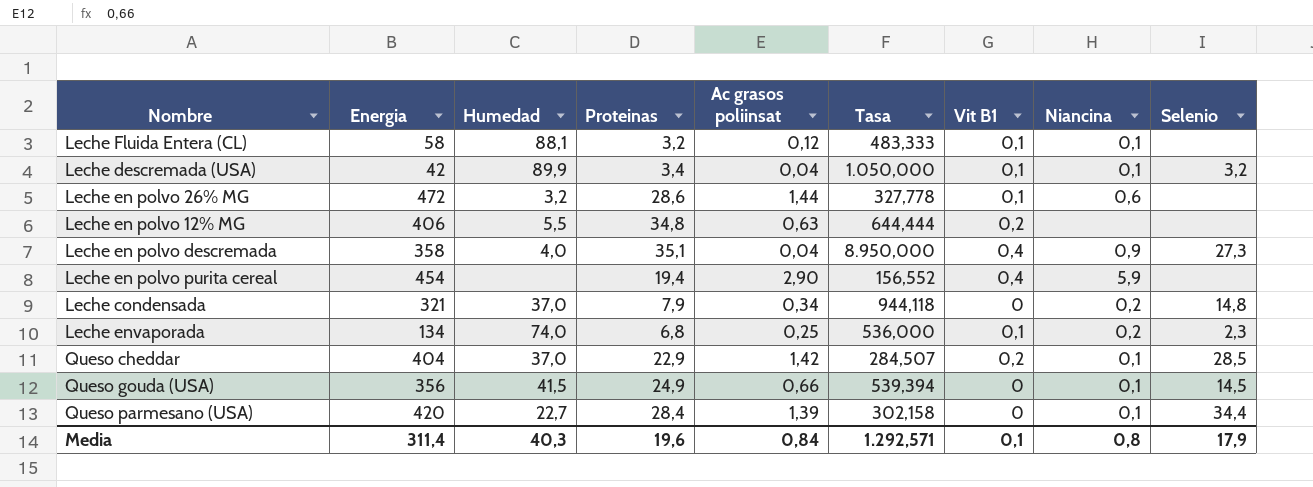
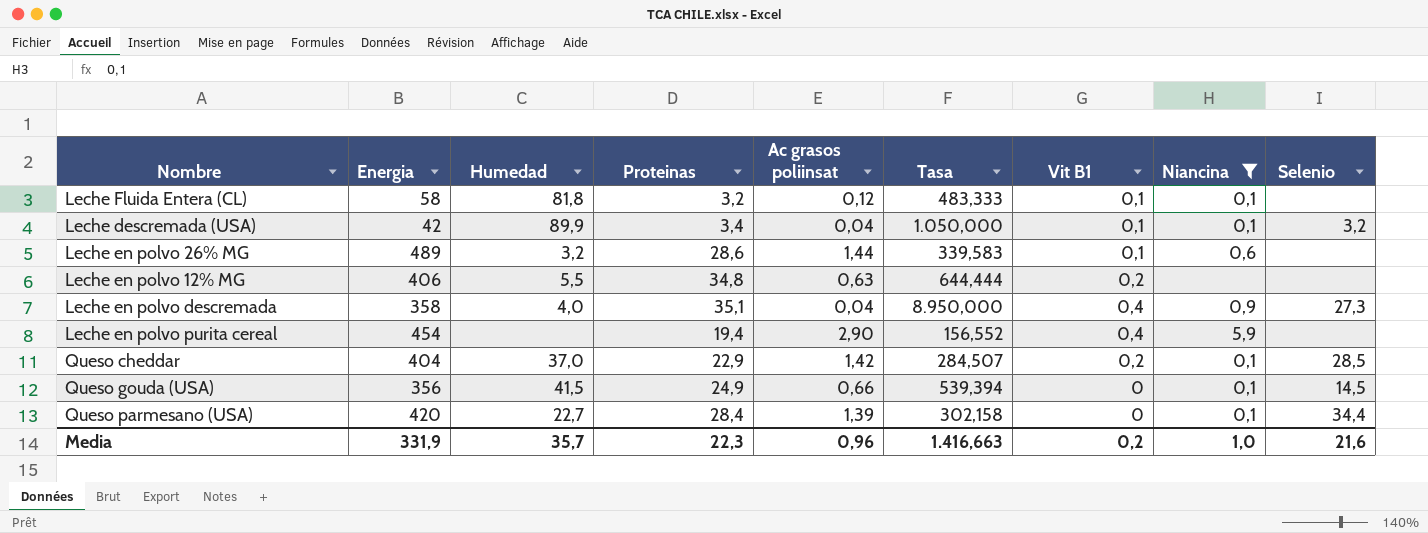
filter: none -> Niancina != 0,2
Leche Fluida Entera (CL) | Humedad: 88,1 -> 81,8
Leche en polvo 26% MG | Energia: 472 -> 489
Leche en polvo 26% MG | Tasa: 327,778 -> 339,583
Media | Energia: 311,4 -> 331,9
Media | Humedad: 40,3 -> 35,7
Media | Proteinas: 19,6 -> 22,3
Media | Ac grasos poliinsat: 0,84 -> 0,96
Media | Tasa: 1.292,571 -> 1.416,663
Media | Vit B1: 0,1 -> 0,2
Media | Niancina: 0,8 -> 1,0
Media | Selenio: 17,9 -> 21,6

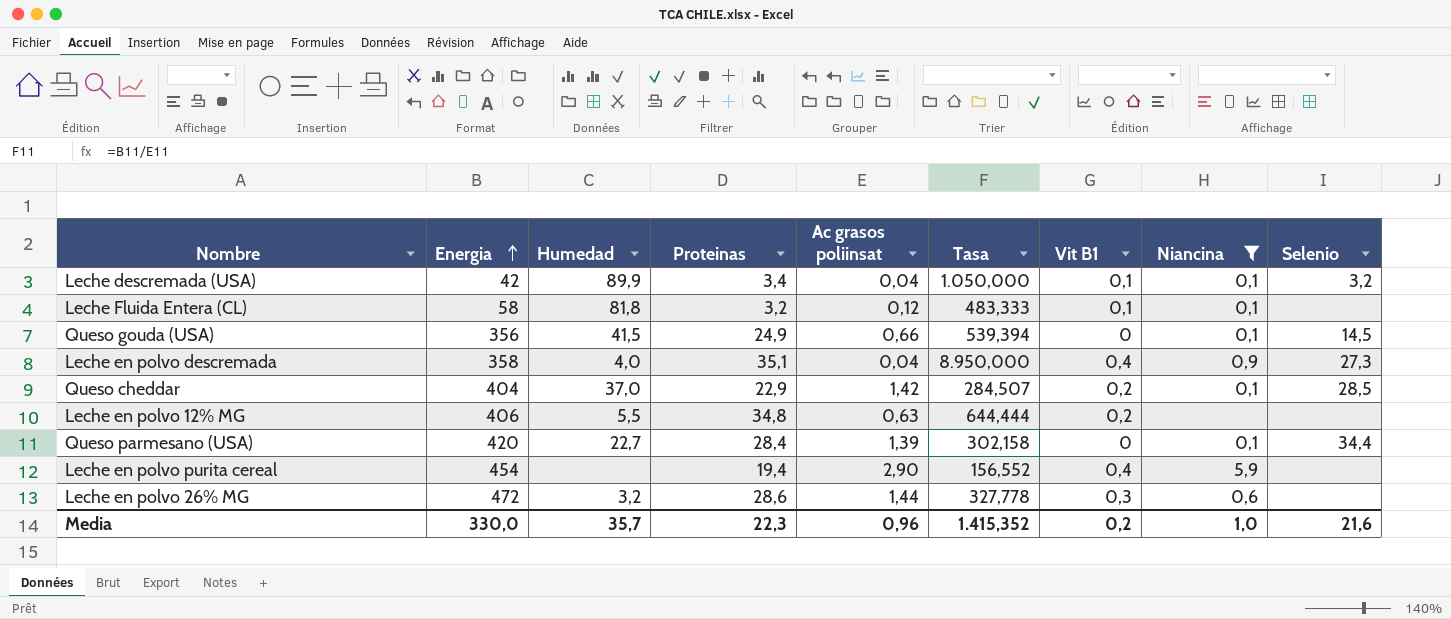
row order: none -> Energia ascending
Leche en polvo 26% MG | Energia: 489 -> 472
Leche en polvo 26% MG | Tasa: 339,583 -> 327,778
Leche en polvo 26% MG | Vit B1: 0,1 -> 0,3
Media | Energia: 331,9 -> 330,0
Media | Tasa: 1.416,663 -> 1.415,352

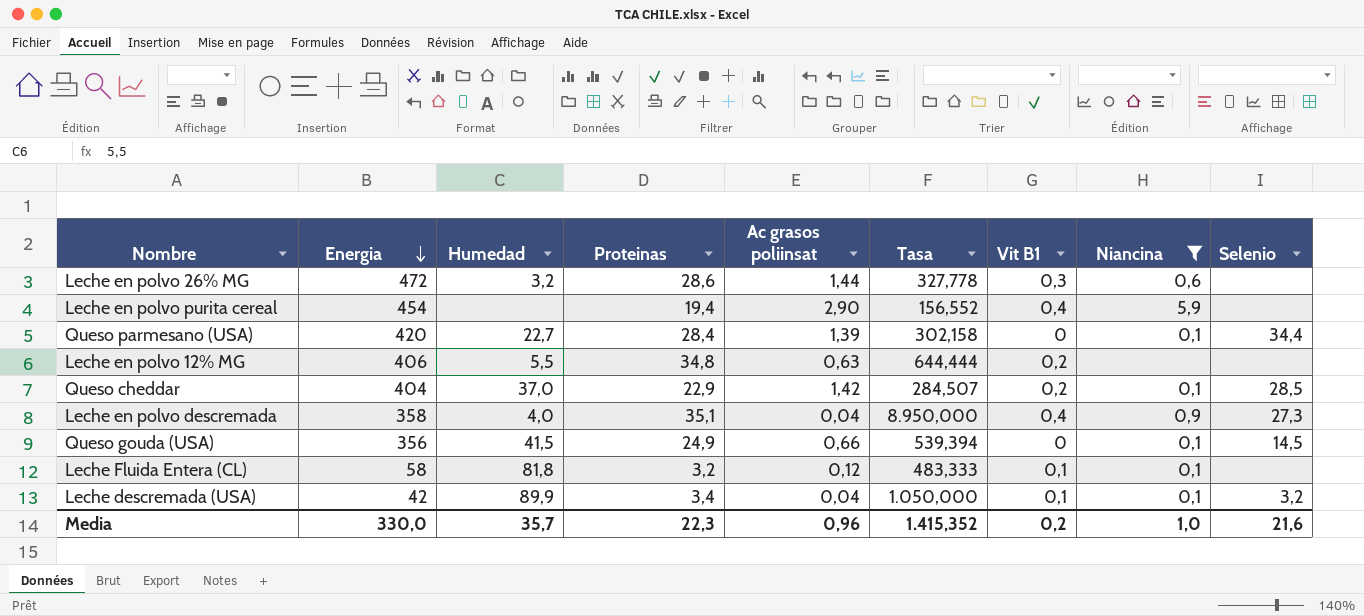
row order: Energia ascending -> Energia descending

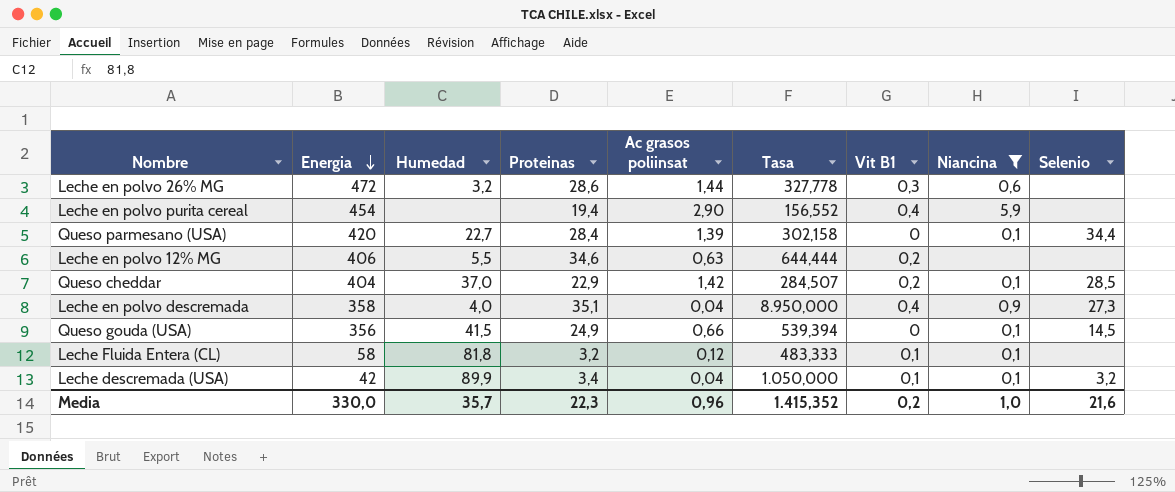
Leche en polvo 12% MG | Proteinas: 34,8 -> 34,6

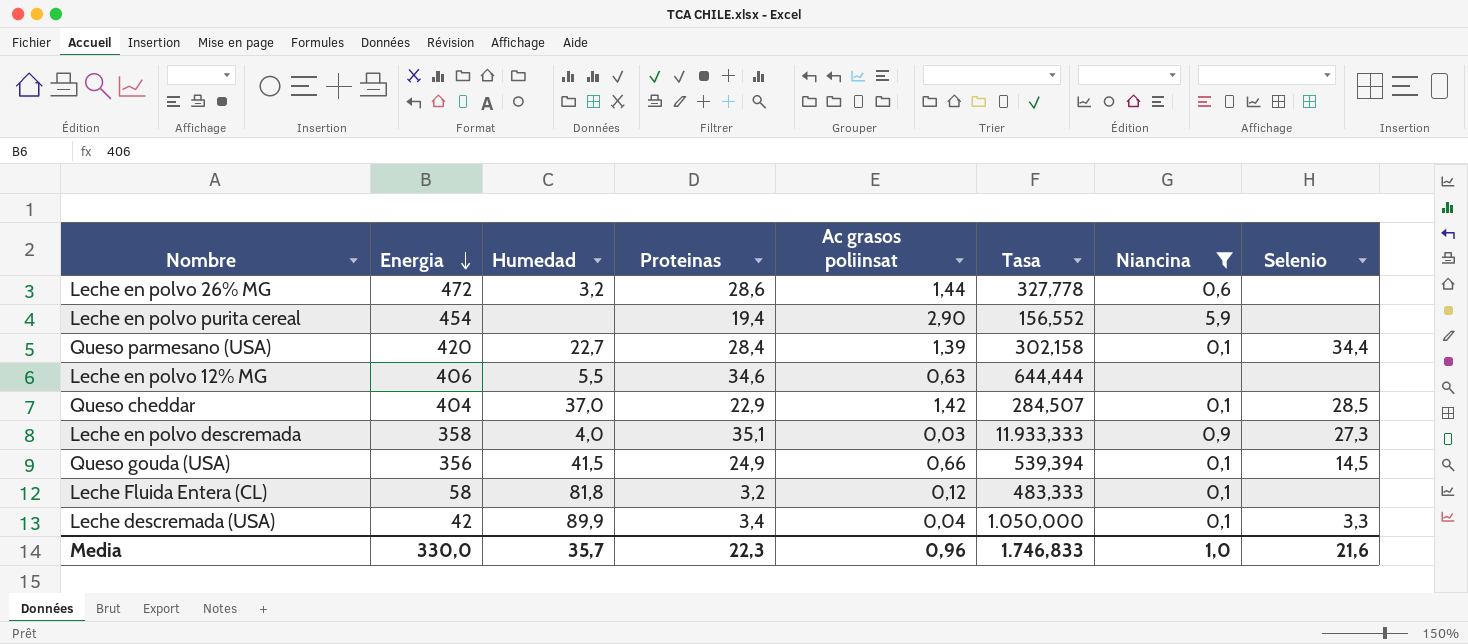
column Vit B1 | position: 7 -> none
Leche en polvo descremada | Ac grasos poliinsat: 0,04 -> 0,03
Leche en polvo descremada | Tasa: 8.950,000 -> 11.933,333
Leche descremada (USA) | Selenio: 3,2 -> 3,3
Media | Tasa: 1.415,352 -> 1.746,833

